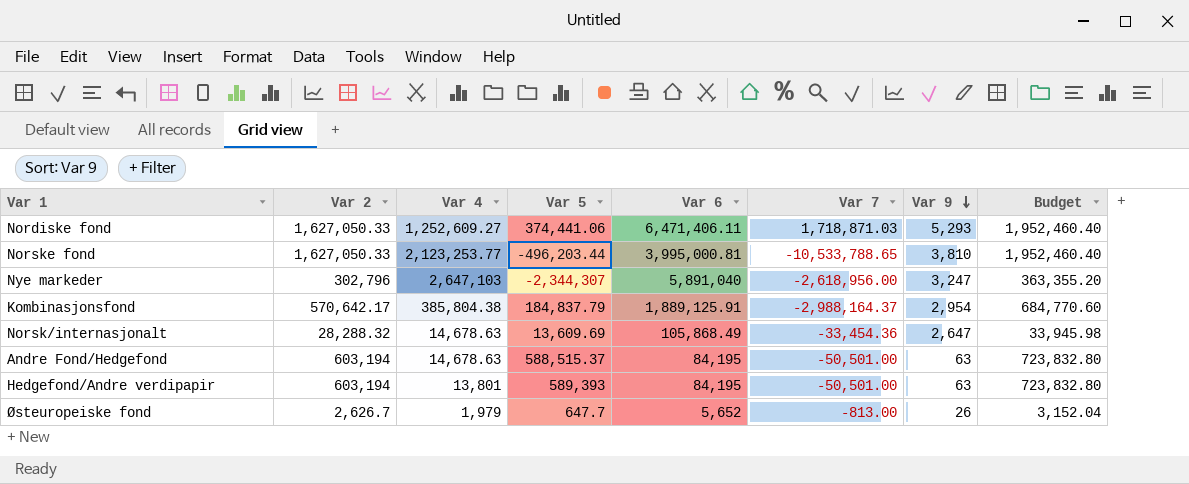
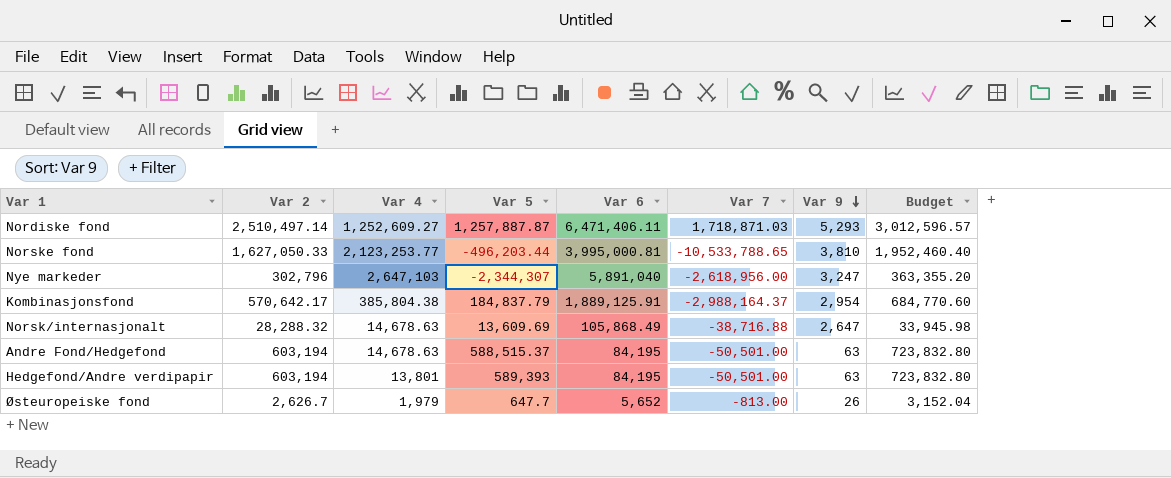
Nordiske fond | Var 2: 1,627,050.33 -> 2,510,497.14
Nordiske fond | Var 5: 374,441.06 -> 1,257,887.87
Nordiske fond | Budget: 1,952,460.40 -> 3,012,596.57
Norsk/internasjonalt | Var 7: -33,454.36 -> -38,716.88

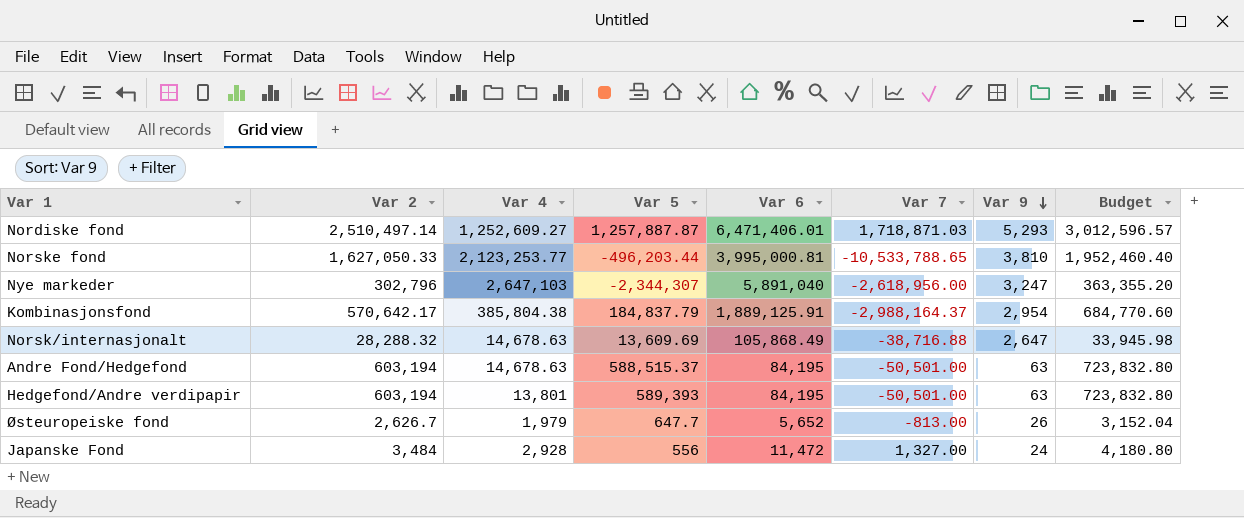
Nordiske fond | Var 6: 6,471,406.11 -> 6,471,406.01
row Japanske Fond: none -> 3,484 | 2,928 | 556 | 11,472 | 1,327.00 | 24 | 4,180.80

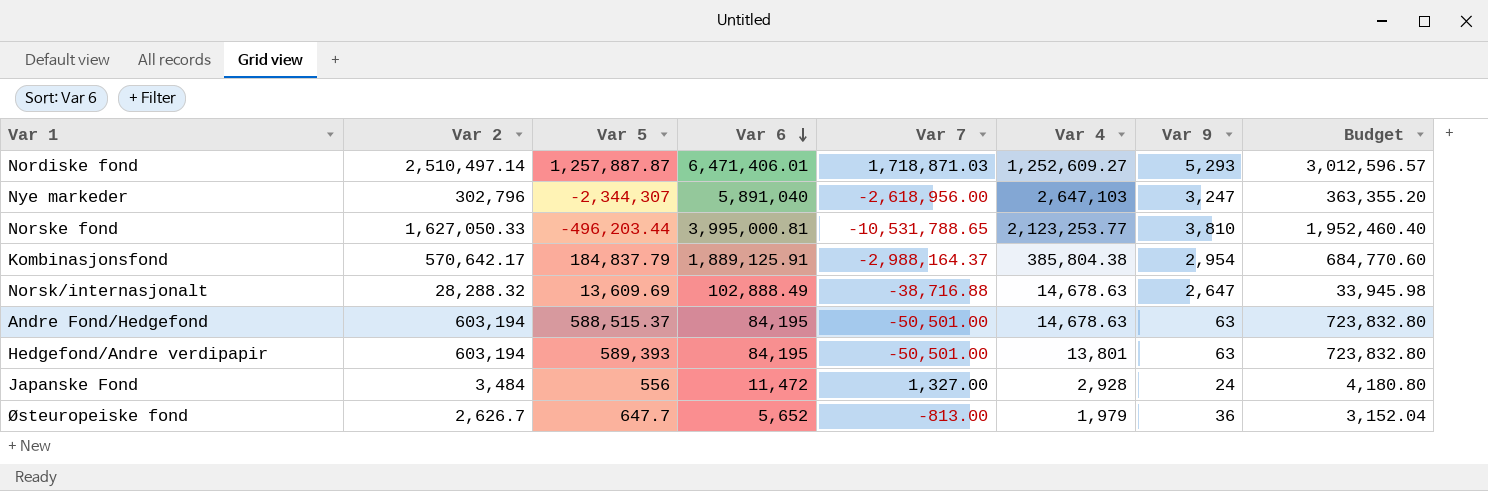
row order: Var 9 descending -> Var 6 descending
column Var 4 | position: 3 -> 6
Norske fond | Var 7: -10,533,788.65 -> -10,531,788.65
Norsk/internasjonalt | Var 6: 105,868.49 -> 102,888.49
Østeuropeiske fond | Var 9: 26 -> 36

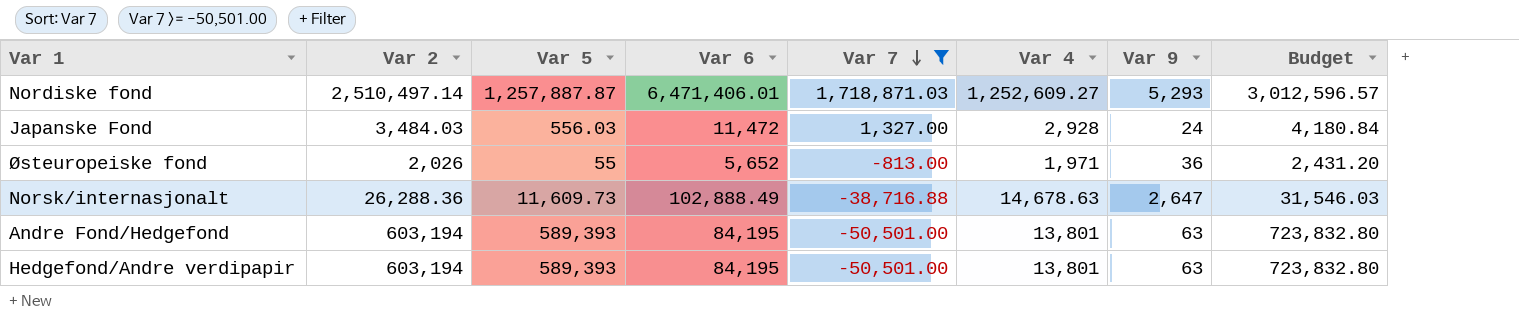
filter: none -> Var 7 >= -50,501.00
row order: Var 6 descending -> Var 7 descending
Japanske Fond | Var 2: 3,484 -> 3,484.03
Japanske Fond | Var 5: 556 -> 556.03
Japanske Fond | Budget: 4,180.80 -> 4,180.84
Østeuropeiske fond | Var 2: 2,626.7 -> 2,026
Østeuropeiske fond | Var 5: 647.7 -> 55
Østeuropeiske fond | Var 4: 1,979 -> 1,971
Østeuropeiske fond | Budget: 3,152.04 -> 2,431.20
Norsk/internasjonalt | Var 2: 28,288.32 -> 26,288.36
Norsk/internasjonalt | Var 5: 13,609.69 -> 11,609.73
Norsk/internasjonalt | Budget: 33,945.98 -> 31,546.03
Andre Fond/Hedgefond | Var 5: 588,515.37 -> 589,393
Andre Fond/Hedgefond | Var 4: 14,678.63 -> 13,801

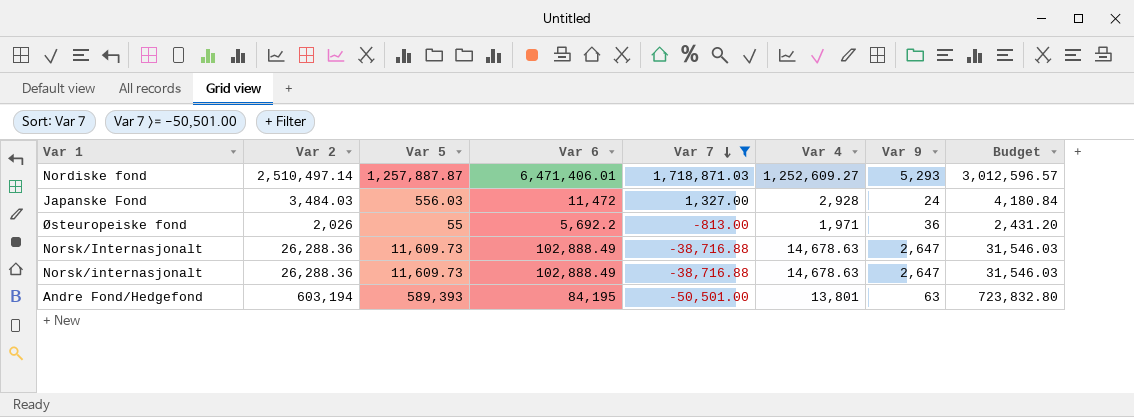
row Hedgefond/Andre verdipapir: 603,194 | 589,393 | 84,195 | -50,501.00 | 13,801 | 63 | 723,832.80 -> none
Østeuropeiske fond | Var 6: 5,652 -> 5,692.2
row Norsk/Internasjonalt: none -> 26,288.36 | 11,609.73 | 102,888.49 | -38,716.88 | 14,678.63 | 2,647 | 31,546.03

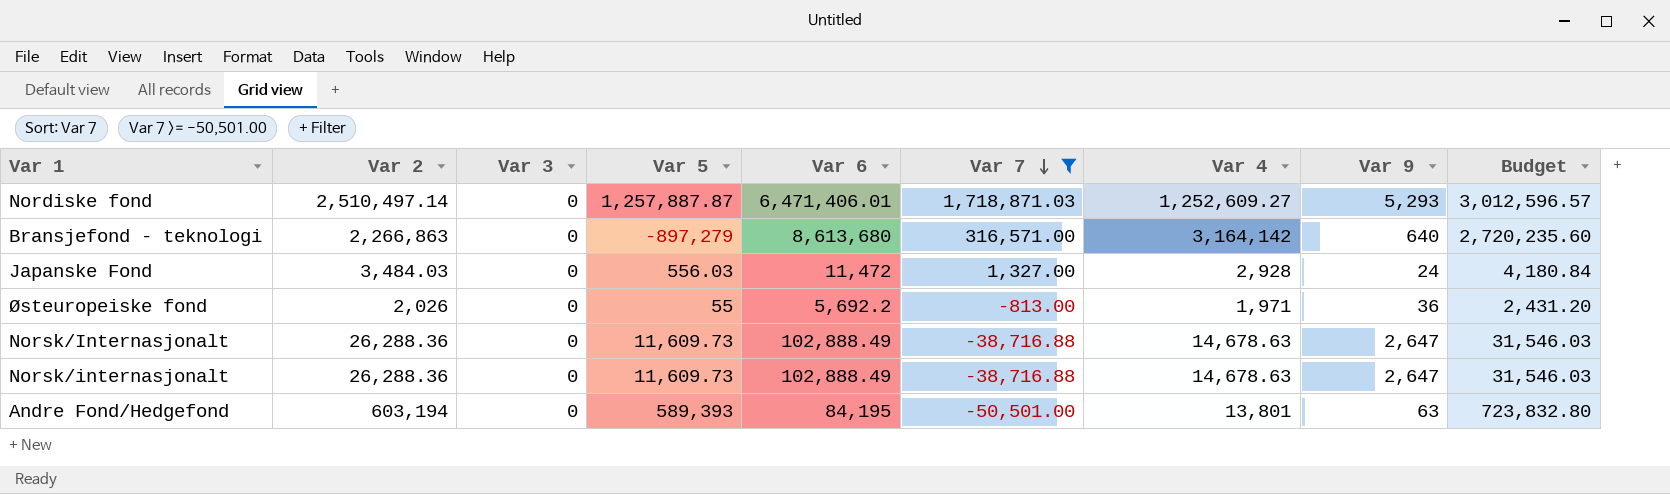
column Var 3 | position: none -> 3
row Bransjefond - teknologi: none -> 2,266,863 | 0 | -897,279 | 8,613,680 | 316,571.00 | 3,164,142 | 640 | 2,720,235.60

